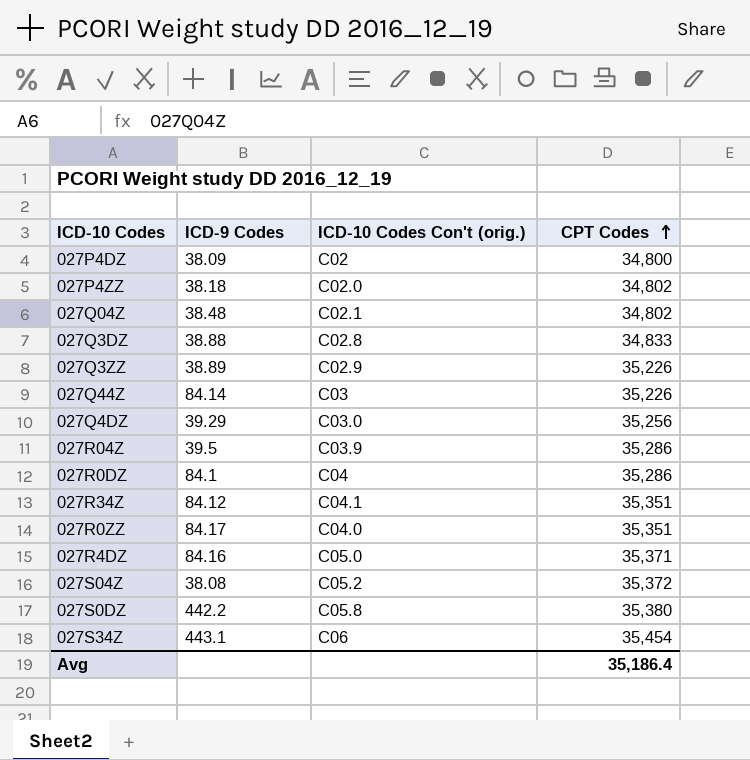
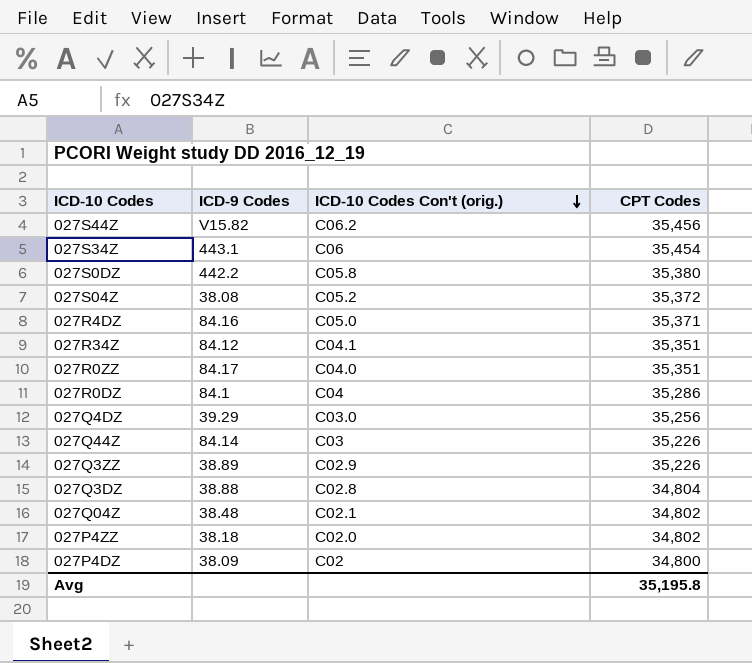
row order: CPT Codes ascending -> ICD-10 Codes Con't (orig.) descending
row 027R04Z: 39.5 | C03.9 | 35,286 -> none
row 027S44Z: none -> V15.82 | C06.2 | 35,456
027Q3DZ | CPT Codes: 34,833 -> 34,804
Avg | CPT Codes: 35,186.4 -> 35,195.8

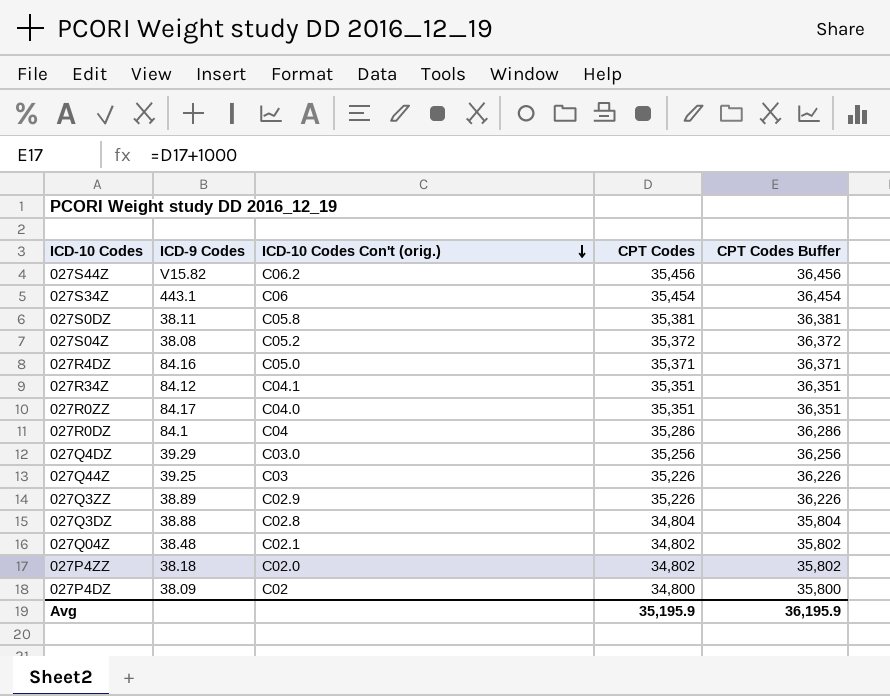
column CPT Codes Buffer | formula: none -> [CPT Codes] + 1000
027S0DZ | ICD-9 Codes: 442.2 -> 38.11
027S0DZ | CPT Codes: 35,380 -> 35,381
027Q44Z | ICD-9 Codes: 84.14 -> 39.25
Avg | CPT Codes: 35,195.8 -> 35,195.9

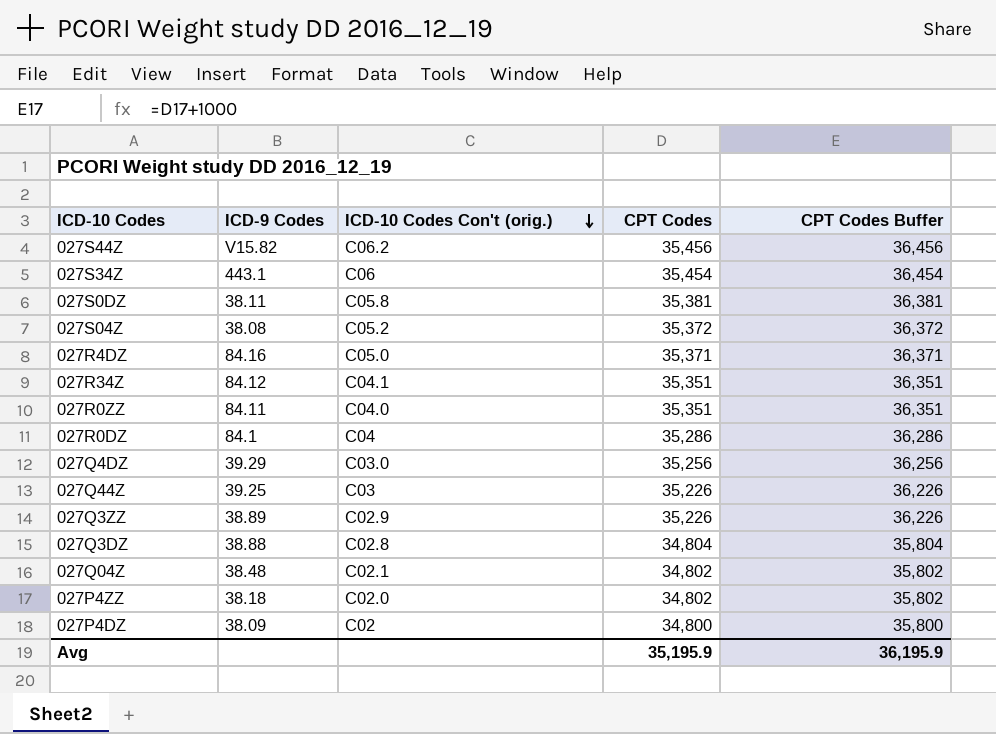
027R0ZZ | ICD-9 Codes: 84.17 -> 84.11

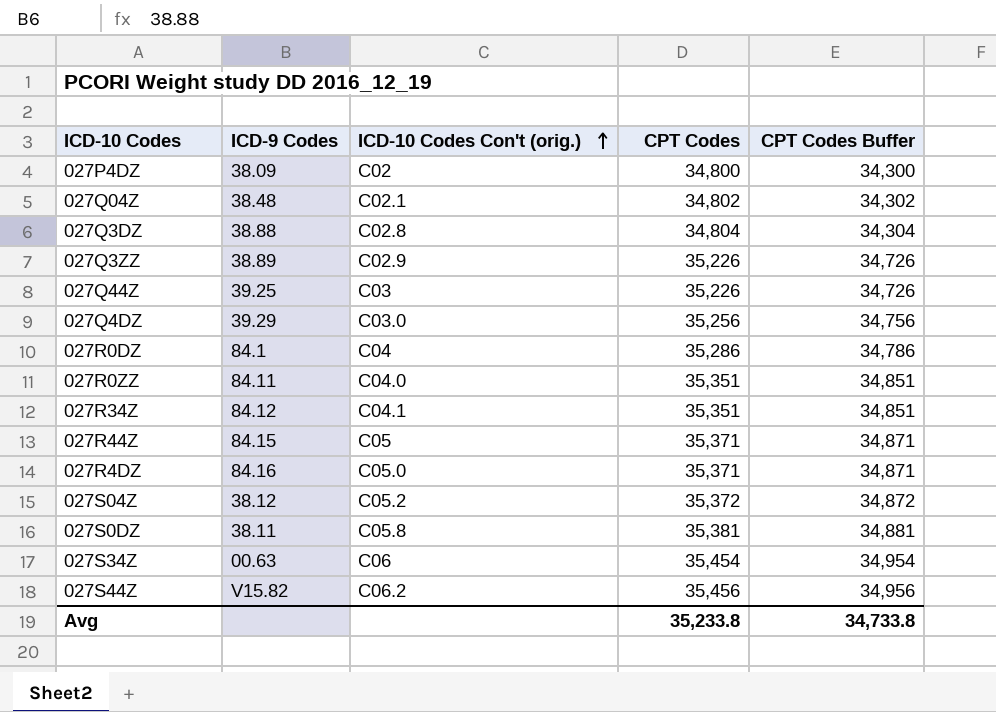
row order: ICD-10 Codes Con't (orig.) descending -> ICD-10 Codes Con't (orig.) ascending
column CPT Codes Buffer | formula: [CPT Codes] + 1000 -> [CPT Codes] - 500
row 027P4ZZ: 38.18 | C02.0 | 34,802 | 35,802 -> none
row 027R44Z: none -> 84.15 | C05 | 35,371 | 34,871
027S04Z | ICD-9 Codes: 38.08 -> 38.12
027S34Z | ICD-9 Codes: 443.1 -> 00.63
Avg | CPT Codes: 35,195.9 -> 35,233.8
Avg | CPT Codes Buffer: 36,195.9 -> 34,733.8

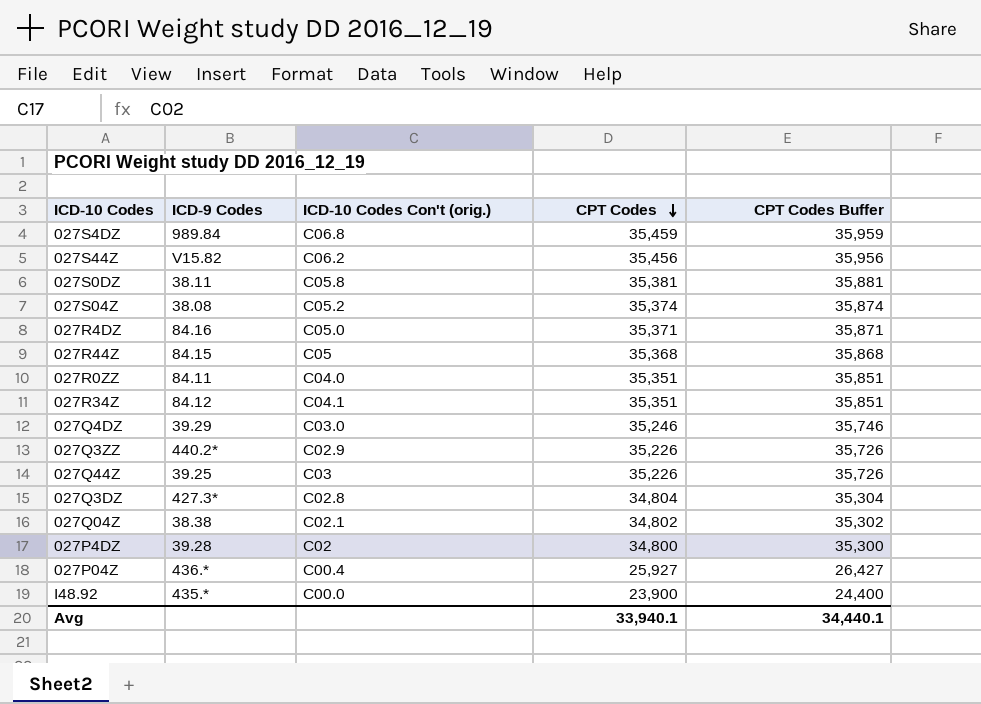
row order: ICD-10 Codes Con't (orig.) ascending -> CPT Codes descending
column CPT Codes Buffer | formula: [CPT Codes] - 500 -> [CPT Codes] + 500
row 027R0DZ: 84.1 | C04 | 35,286 | 34,786 -> none
row 027S34Z: 00.63 | C06 | 35,454 | 34,954 -> none
row 027S4DZ: none -> 989.84 | C06.8 | 35,459 | 35,959
027S04Z | ICD-9 Codes: 38.12 -> 38.08
027S04Z | CPT Codes: 35,372 -> 35,374
027R44Z | CPT Codes: 35,371 -> 35,368
027Q4DZ | CPT Codes: 35,256 -> 35,246
027Q3ZZ | ICD-9 Codes: 38.89 -> 440.2*
027Q3DZ | ICD-9 Codes: 38.88 -> 427.3*
027Q04Z | ICD-9 Codes: 38.48 -> 38.38
027P4DZ | ICD-9 Codes: 38.09 -> 39.28
row 027P04Z: none -> 436.* | C00.4 | 25,927 | 26,427
row I48.92: none -> 435.* | C00.0 | 23,900 | 24,400
Avg | CPT Codes: 35,233.8 -> 33,940.1
Avg | CPT Codes Buffer: 34,733.8 -> 34,440.1

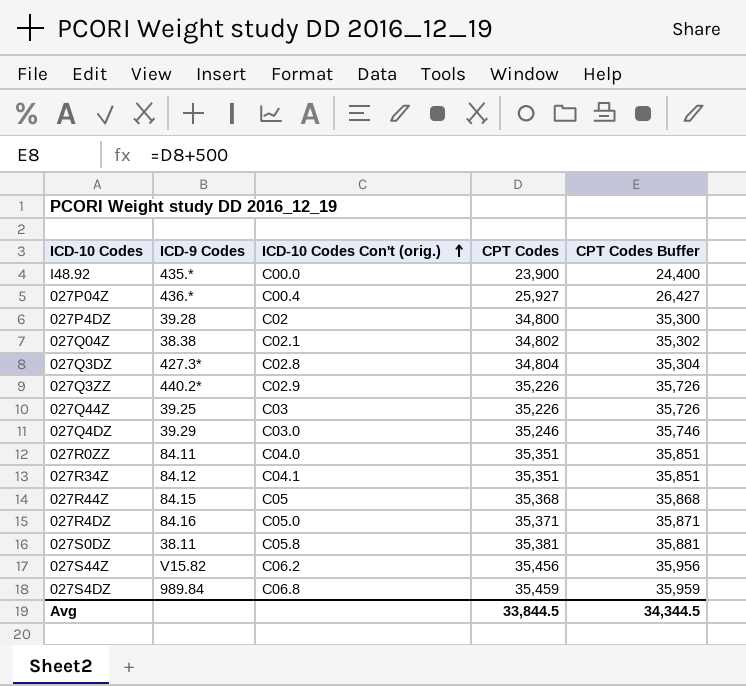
row order: CPT Codes descending -> ICD-10 Codes Con't (orig.) ascending
row 027S04Z: 38.08 | C05.2 | 35,374 | 35,874 -> none
Avg | CPT Codes: 33,940.1 -> 33,844.5
Avg | CPT Codes Buffer: 34,440.1 -> 34,344.5

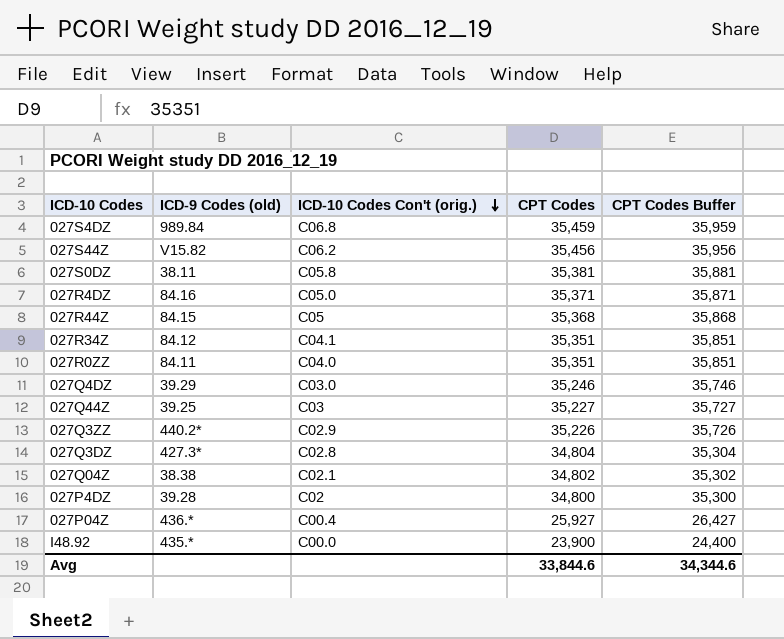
row order: ICD-10 Codes Con't (orig.) ascending -> ICD-10 Codes Con't (orig.) descending
column name: ICD-9 Codes -> ICD-9 Codes (old)
027Q44Z | CPT Codes: 35,226 -> 35,227
027Q44Z | CPT Codes Buffer: 35,726 -> 35,727
Avg | CPT Codes: 33,844.5 -> 33,844.6
Avg | CPT Codes Buffer: 34,344.5 -> 34,344.6

